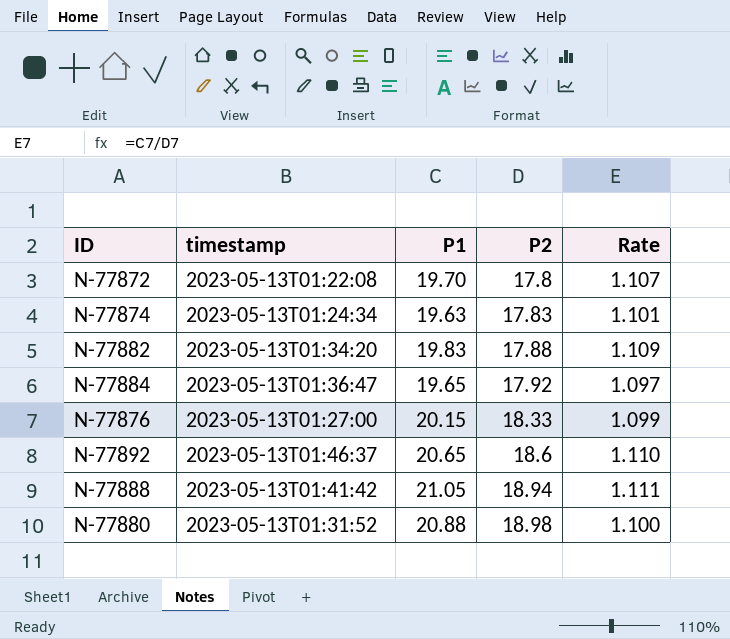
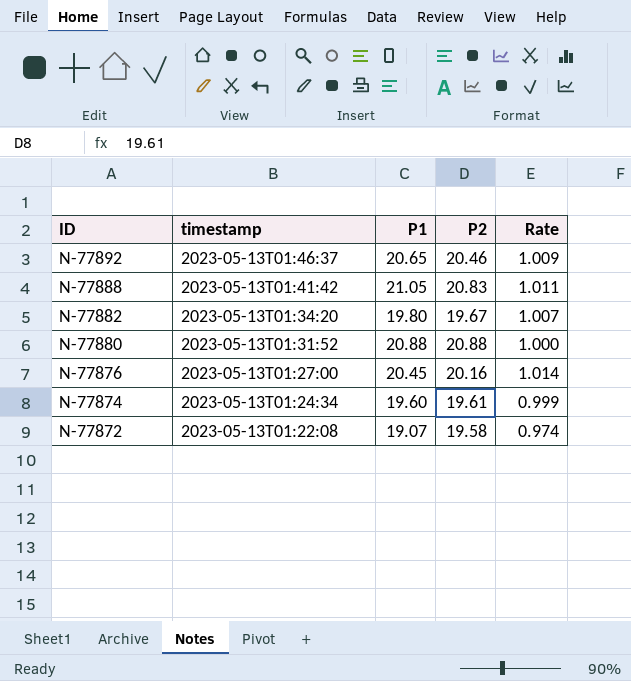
row order: P2 ascending -> ID descending
row N-77884: 2023-05-13T01:36:47 | 19.65 | 17.92 | 1.097 -> none
N-77892 | P2: 18.6 -> 20.46
N-77892 | Rate: 1.110 -> 1.009
N-77888 | P2: 18.94 -> 20.83
N-77888 | Rate: 1.111 -> 1.011
N-77882 | P1: 19.83 -> 19.80
N-77882 | P2: 17.88 -> 19.67
N-77882 | Rate: 1.109 -> 1.007
N-77880 | P2: 18.98 -> 20.88
N-77880 | Rate: 1.100 -> 1.000
N-77876 | P1: 20.15 -> 20.45
N-77876 | P2: 18.33 -> 20.16
N-77876 | Rate: 1.099 -> 1.014
N-77874 | P1: 19.63 -> 19.60
N-77874 | P2: 17.83 -> 19.61
N-77874 | Rate: 1.101 -> 0.999
N-77872 | P1: 19.70 -> 19.07
N-77872 | P2: 17.8 -> 19.58
N-77872 | Rate: 1.107 -> 0.974

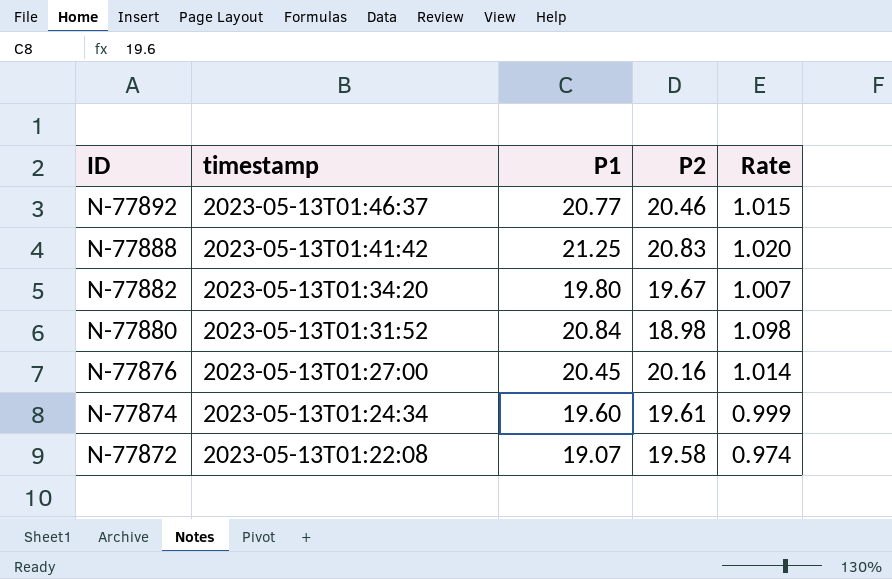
N-77892 | P1: 20.65 -> 20.77
N-77892 | Rate: 1.009 -> 1.015
N-77888 | P1: 21.05 -> 21.25
N-77888 | Rate: 1.011 -> 1.020
N-77880 | P1: 20.88 -> 20.84
N-77880 | P2: 20.88 -> 18.98
N-77880 | Rate: 1.000 -> 1.098

